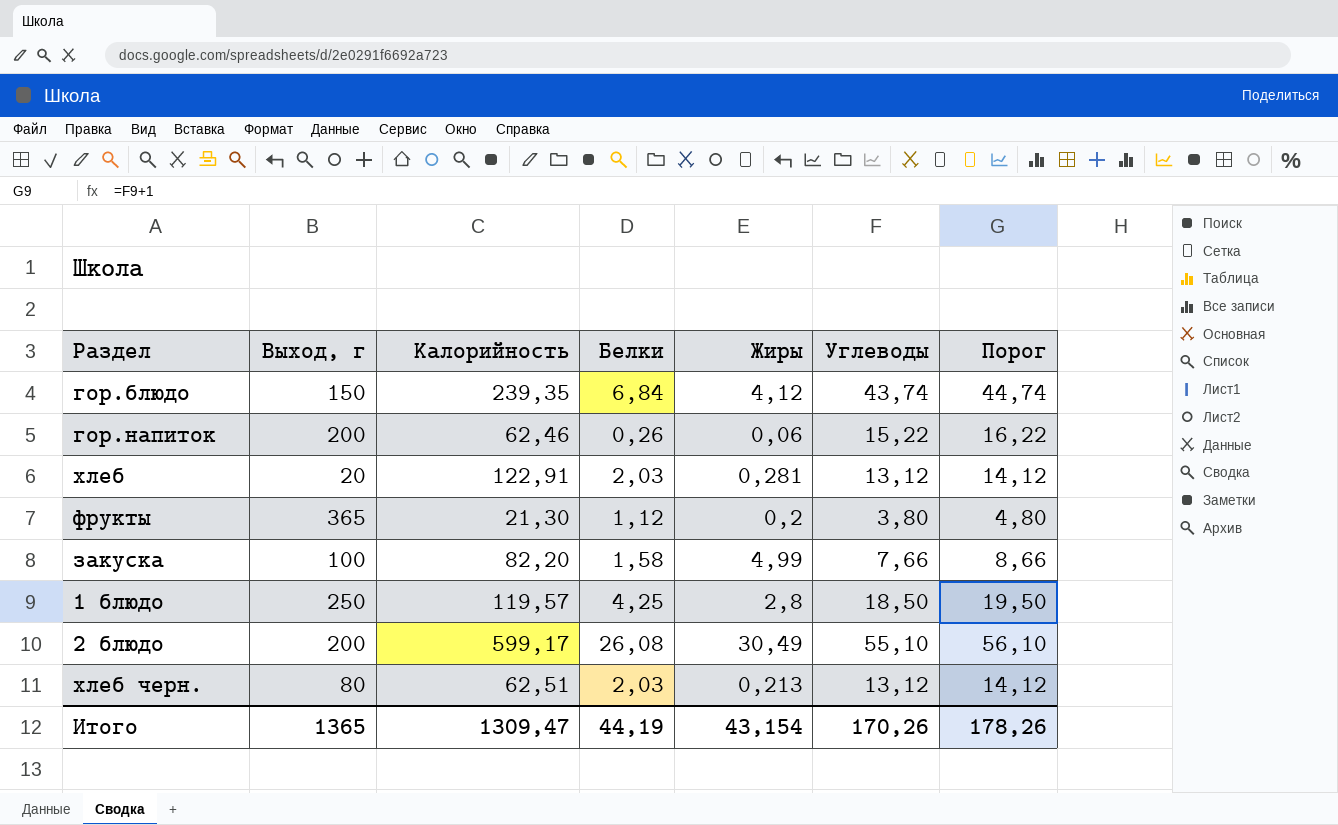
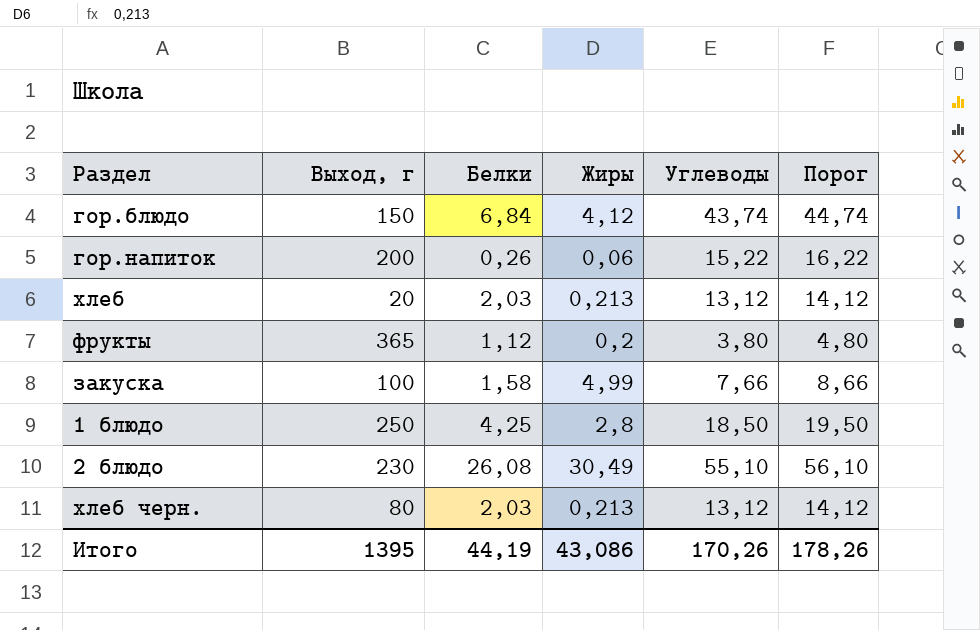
column Калорийность | position: 3 -> none
хлеб | Жиры: 0,281 -> 0,213
2 блюдо | Выход, г: 200 -> 230
Итого | Выход, г: 1365 -> 1395
Итого | Жиры: 43,154 -> 43,086

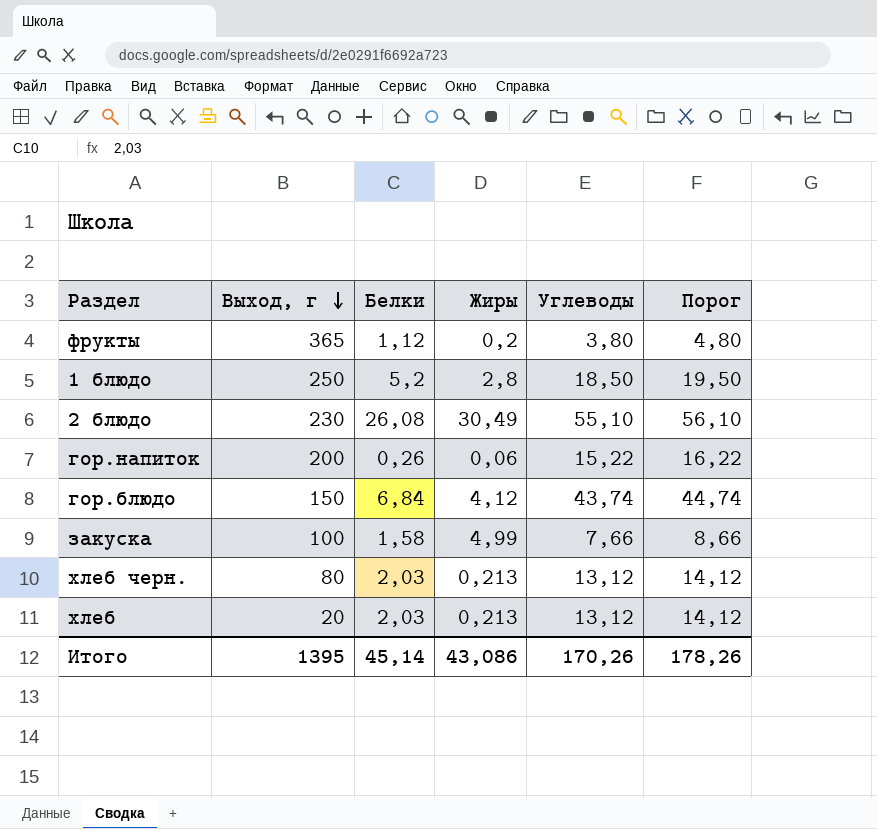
row order: none -> Выход, г descending
1 блюдо | Белки: 4,25 -> 5,2
Итого | Белки: 44,19 -> 45,14

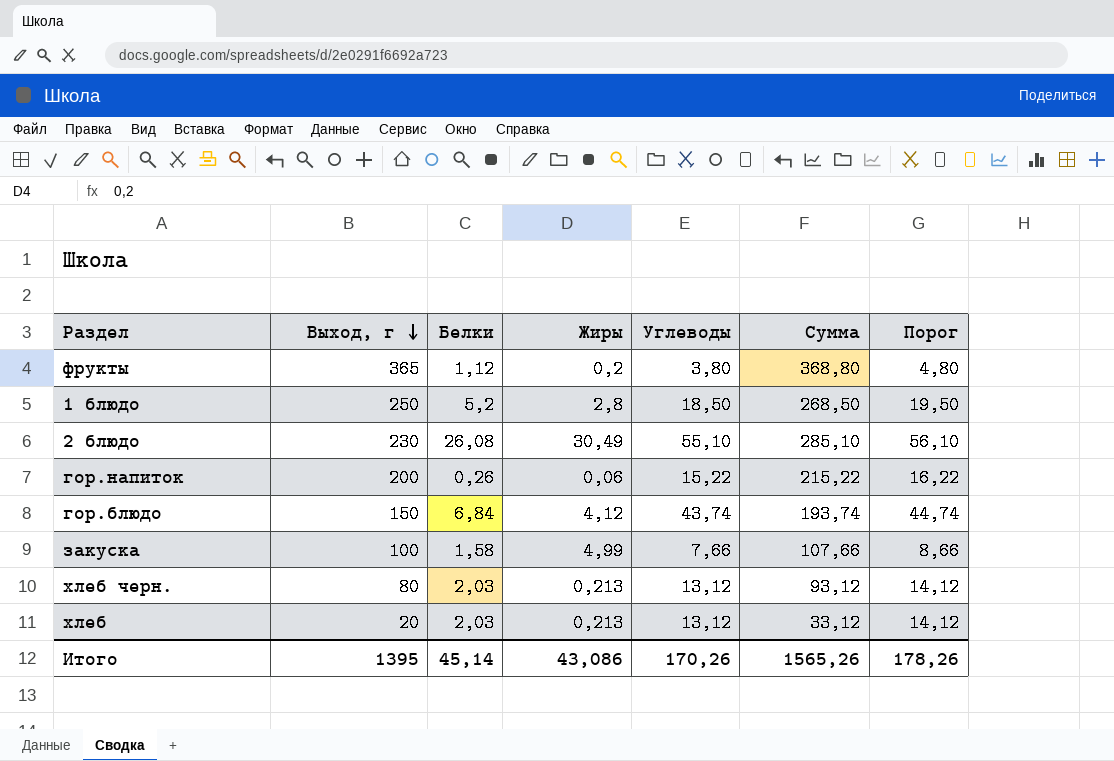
column Сумма | formula: none -> [Выход, г] + [Углеводы]

